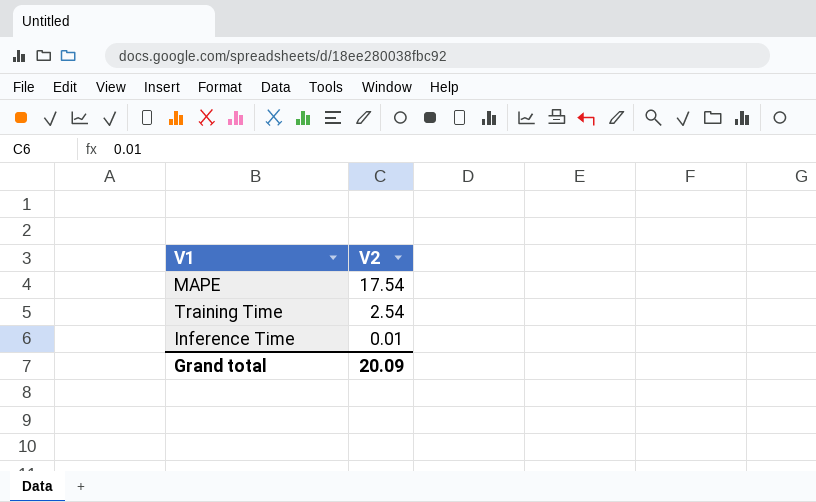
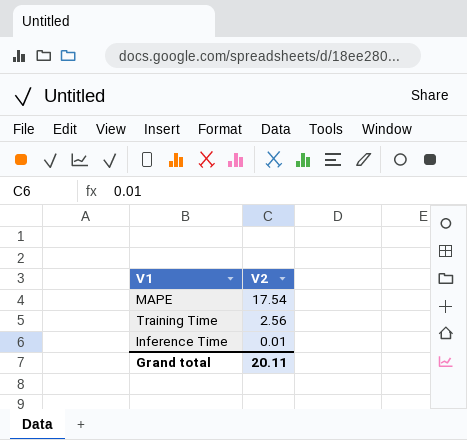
Training Time | V2: 2.54 -> 2.56
Grand total | V2: 20.09 -> 20.11

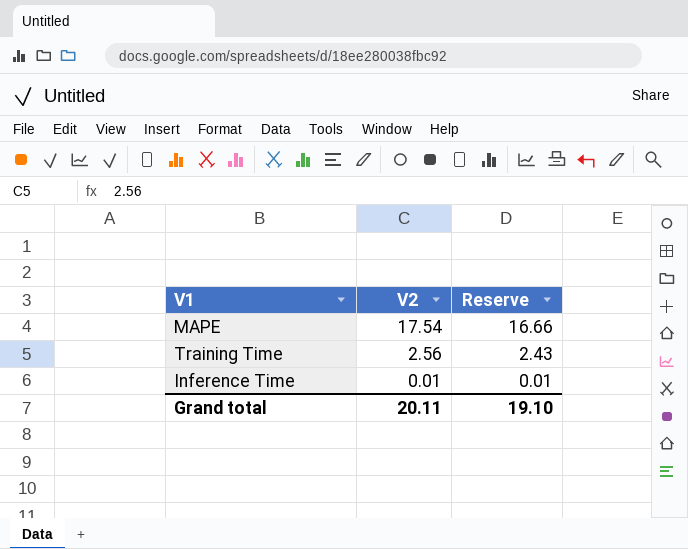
column Reserve | formula: none -> [V2] * 0.95

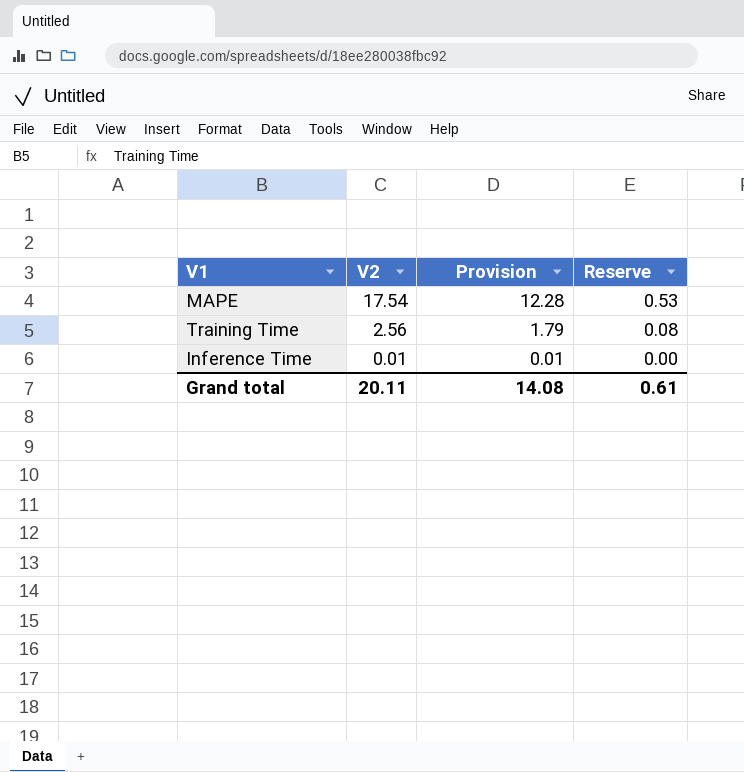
column Provision | formula: none -> [V2] * 0.7
column Reserve | formula: [V2] * 0.95 -> [V2] * 0.03
Grand total | Reserve: 19.10 -> 0.61

